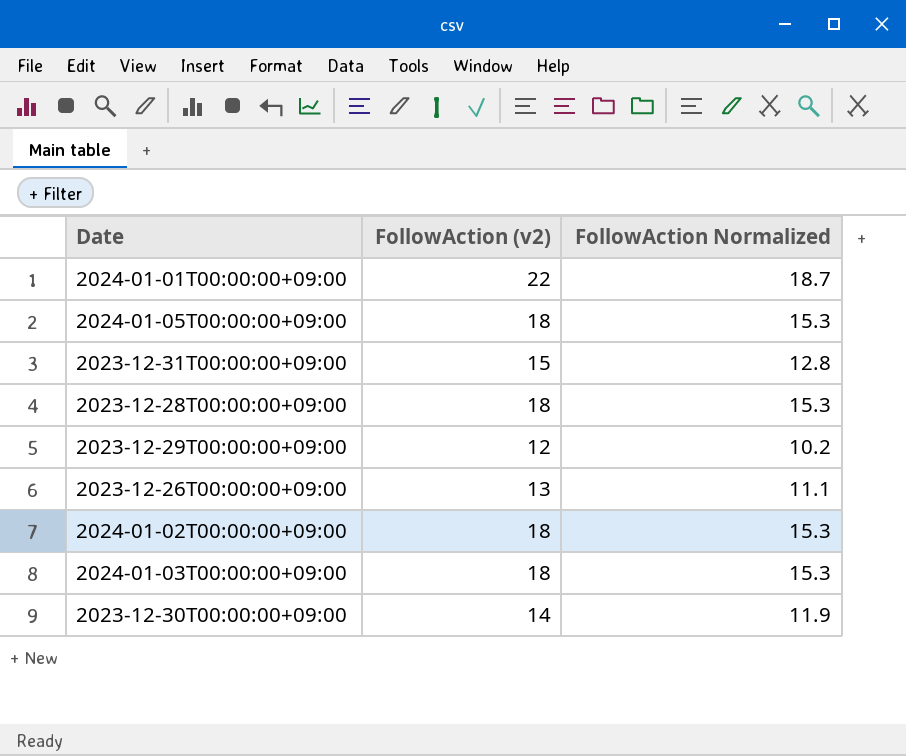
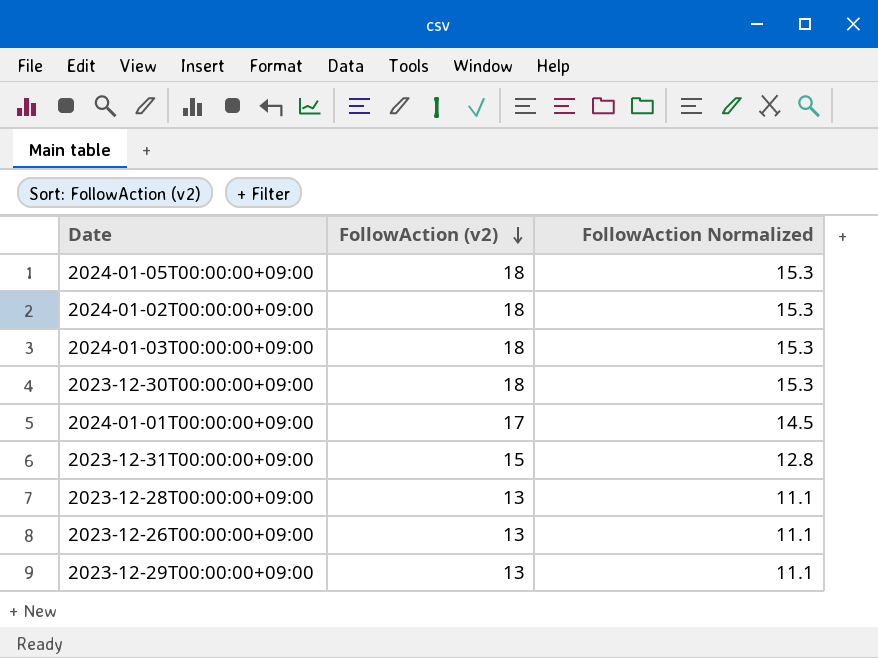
row order: none -> FollowAction (v2) descending
2023-12-30T00:00:00+09:00 | FollowAction (v2): 14 -> 18
2023-12-30T00:00:00+09:00 | FollowAction Normalized: 11.9 -> 15.3
2024-01-01T00:00:00+09:00 | FollowAction (v2): 22 -> 17
2024-01-01T00:00:00+09:00 | FollowAction Normalized: 18.7 -> 14.5
2023-12-28T00:00:00+09:00 | FollowAction (v2): 18 -> 13
2023-12-28T00:00:00+09:00 | FollowAction Normalized: 15.3 -> 11.1
2023-12-29T00:00:00+09:00 | FollowAction (v2): 12 -> 13
2023-12-29T00:00:00+09:00 | FollowAction Normalized: 10.2 -> 11.1

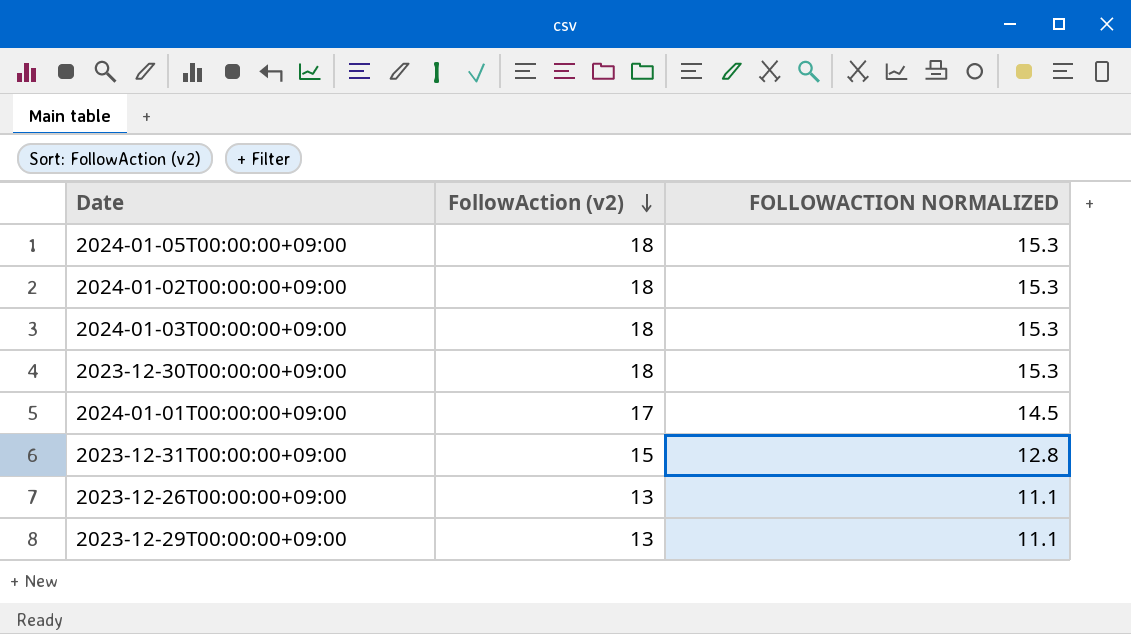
column name: FollowAction Normalized -> FOLLOWACTION NORMALIZED
row 2023-12-28T00:00:00+09:00: 13 | 11.1 -> none

